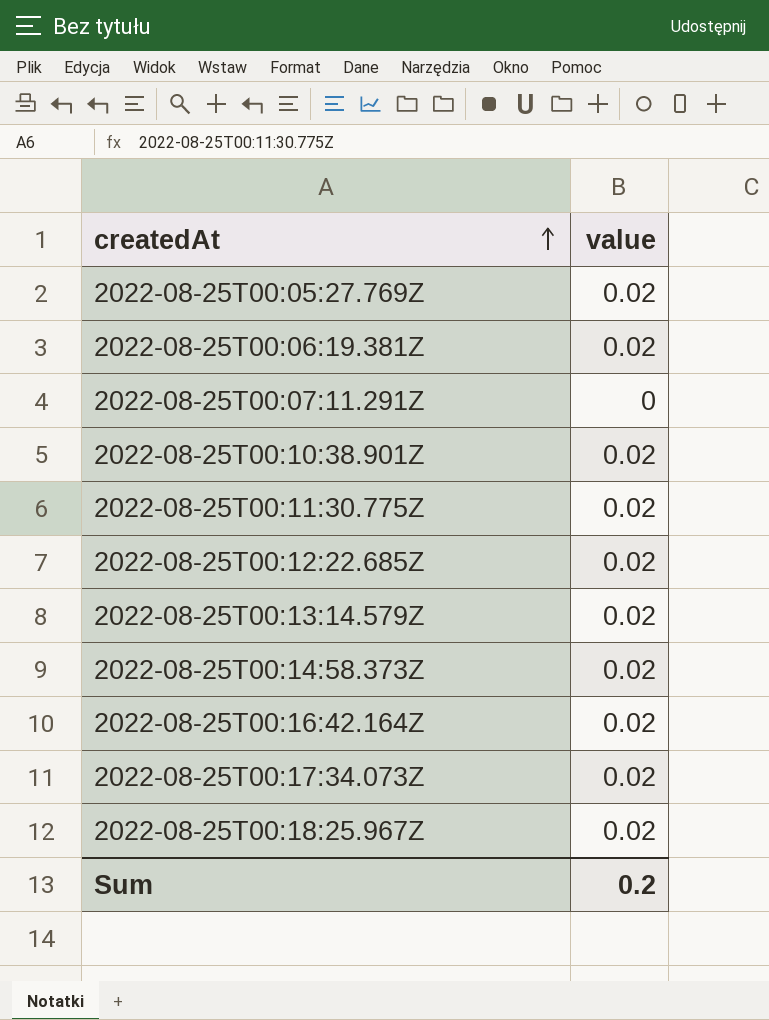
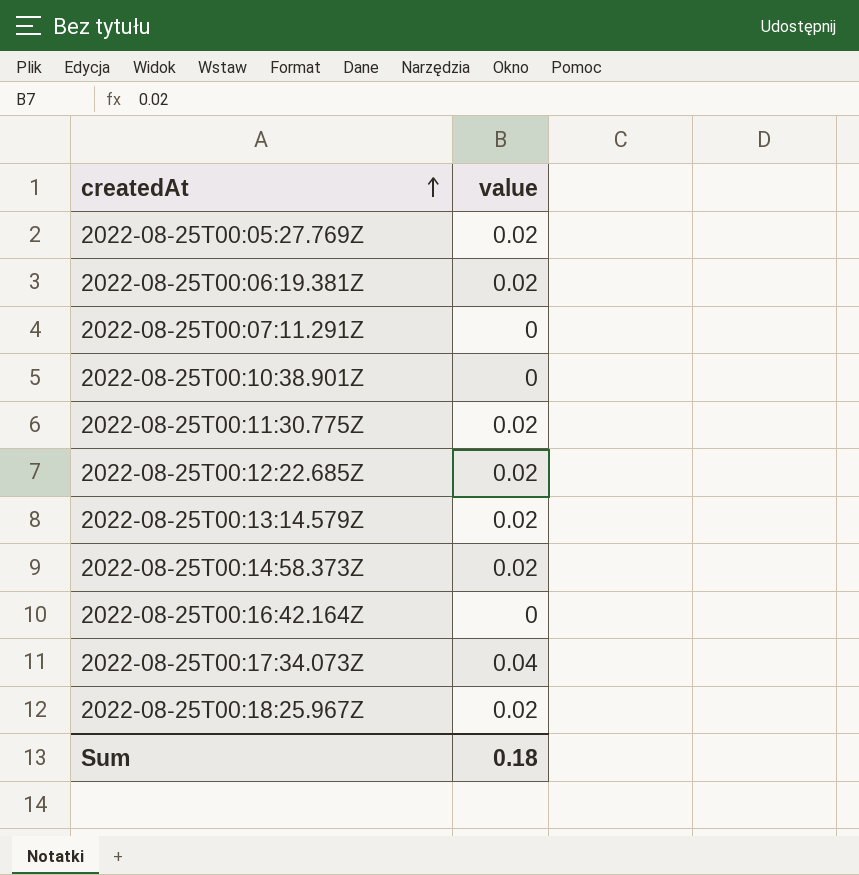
2022-08-25T00:10:38.901Z | value: 0.02 -> 0
2022-08-25T00:16:42.164Z | value: 0.02 -> 0
2022-08-25T00:17:34.073Z | value: 0.02 -> 0.04
Sum | value: 0.2 -> 0.18

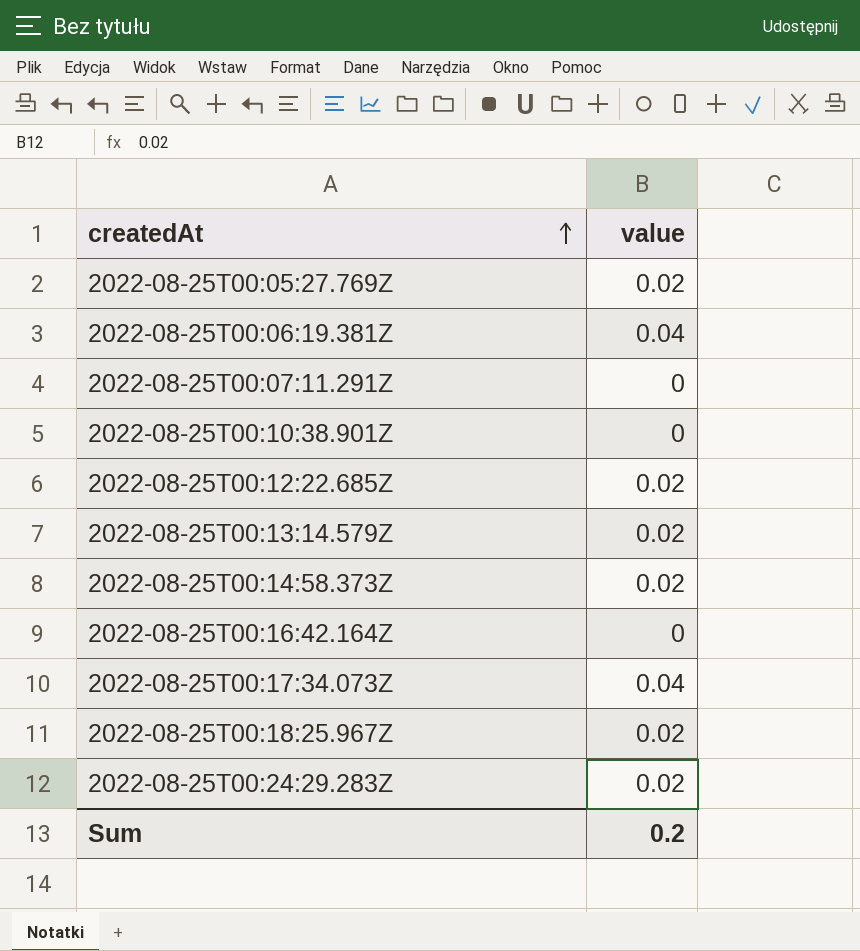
row 2022-08-25T00:11:30.775Z: 0.02 -> none
2022-08-25T00:06:19.381Z | value: 0.02 -> 0.04
row 2022-08-25T00:24:29.283Z: none -> 0.02
Sum | value: 0.18 -> 0.2

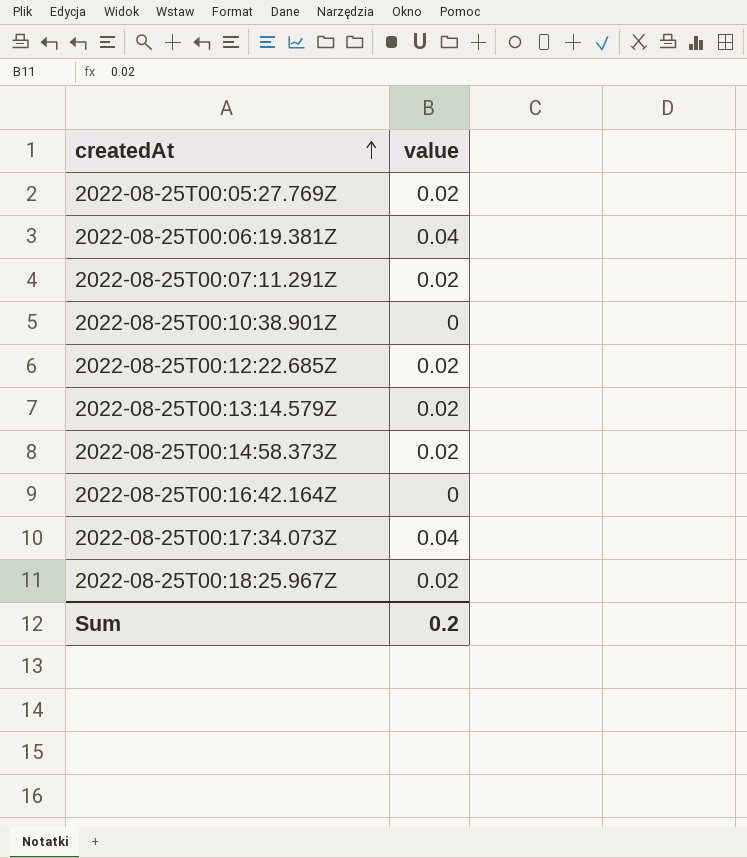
row 2022-08-25T00:24:29.283Z: 0.02 -> none
2022-08-25T00:07:11.291Z | value: 0 -> 0.02

